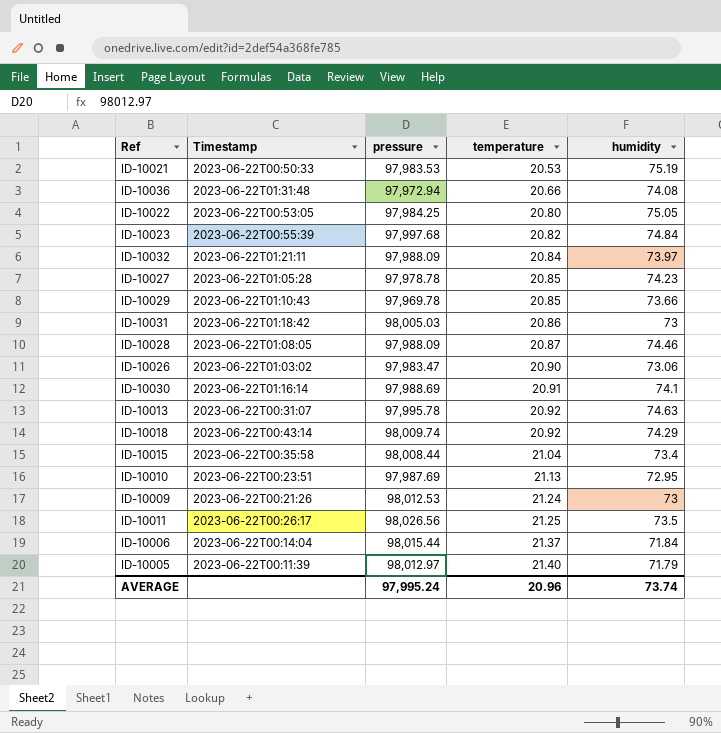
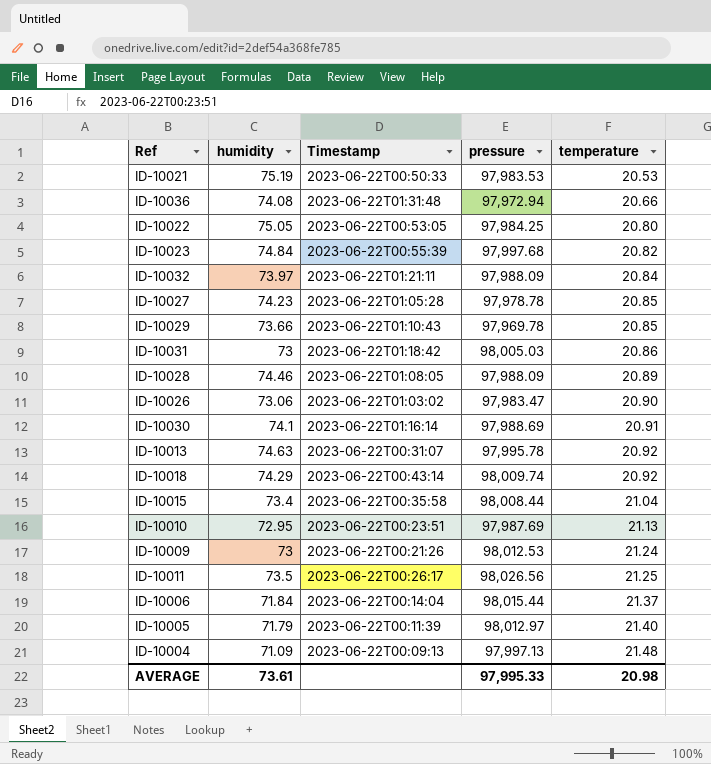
column humidity | position: 5 -> 2
ID-10028 | temperature: 20.87 -> 20.89
row ID-10004: none -> 71.09 | 2023-06-22T00:09:13 | 97,997.13 | 21.48
AVERAGE | humidity: 73.74 -> 73.61
AVERAGE | pressure: 97,995.24 -> 97,995.33
AVERAGE | temperature: 20.96 -> 20.98

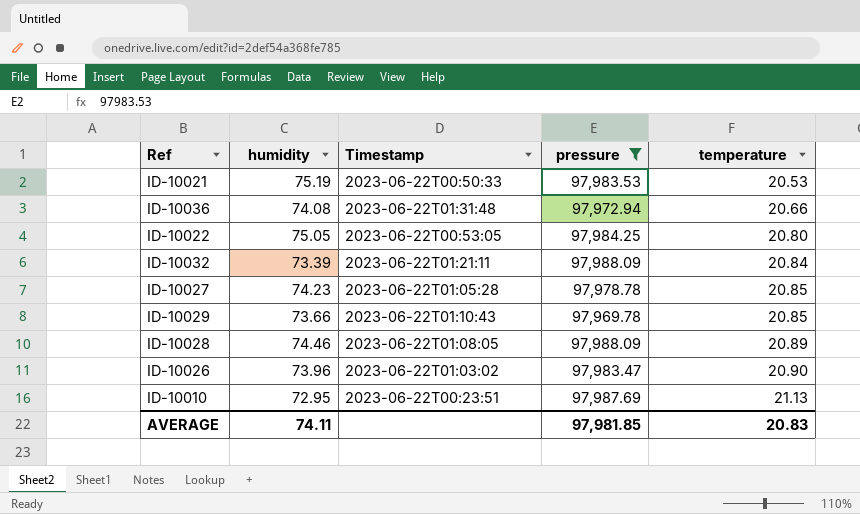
filter: none -> pressure <= 97,988.09
ID-10032 | humidity: 73.97 -> 73.39
ID-10026 | humidity: 73.06 -> 73.96
AVERAGE | humidity: 73.61 -> 74.11
AVERAGE | pressure: 97,995.33 -> 97,981.85
AVERAGE | temperature: 20.98 -> 20.83

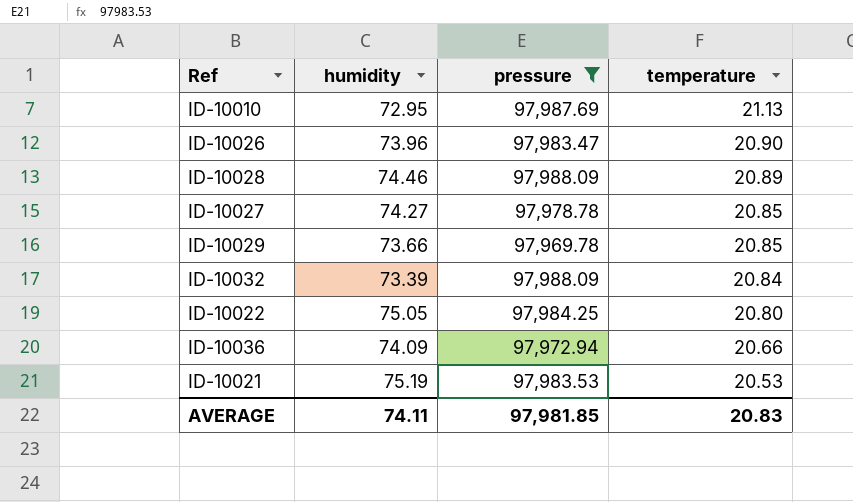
row order: temperature ascending -> temperature descending
column Timestamp | position: 3 -> none
ID-10027 | humidity: 74.23 -> 74.27
ID-10036 | humidity: 74.08 -> 74.09

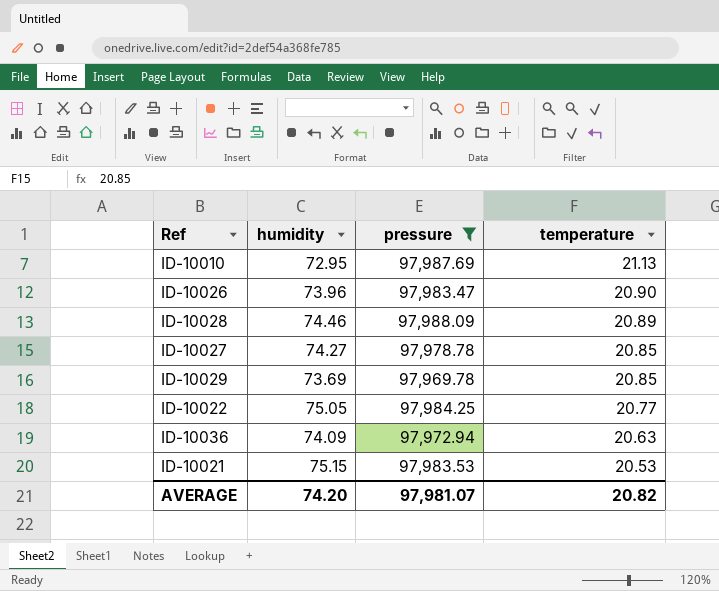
row ID-10032: 73.39 | 97,988.09 | 20.84 -> none
ID-10029 | humidity: 73.66 -> 73.69
ID-10022 | temperature: 20.80 -> 20.77
ID-10036 | temperature: 20.66 -> 20.63
ID-10021 | humidity: 75.19 -> 75.15
AVERAGE | humidity: 74.11 -> 74.20
AVERAGE | pressure: 97,981.85 -> 97,981.07
AVERAGE | temperature: 20.83 -> 20.82

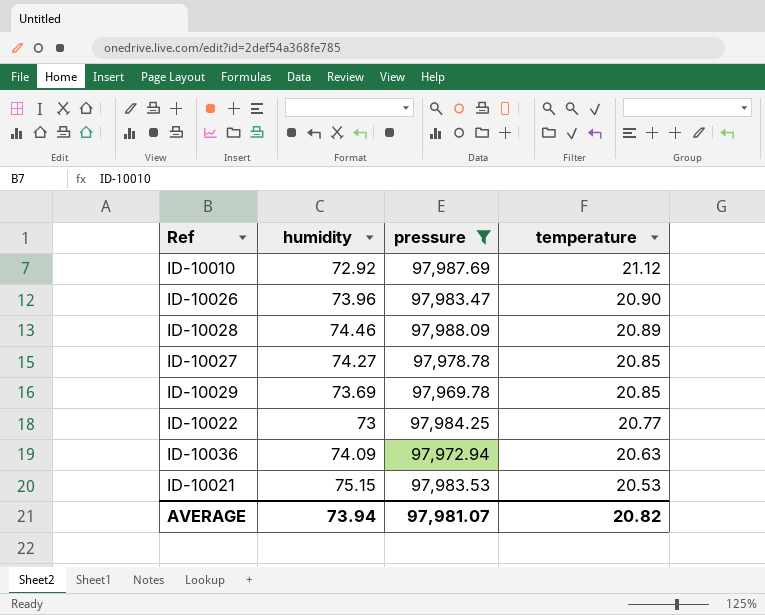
ID-10010 | humidity: 72.95 -> 72.92
ID-10010 | temperature: 21.13 -> 21.12
ID-10022 | humidity: 75.05 -> 73
AVERAGE | humidity: 74.20 -> 73.94

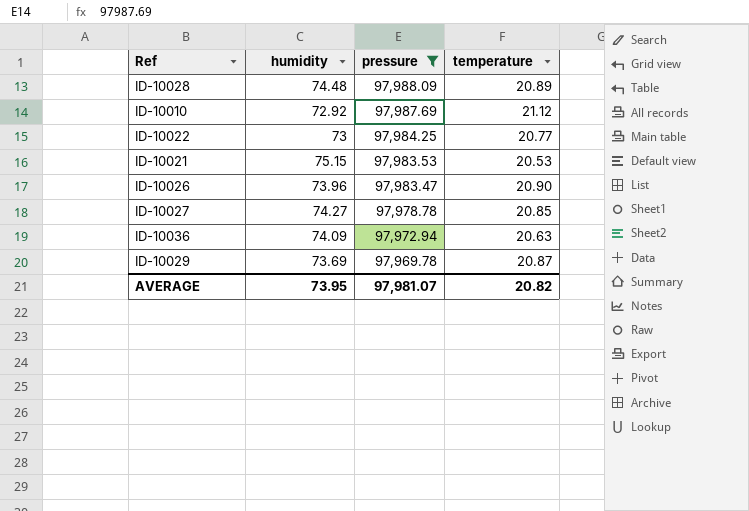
row order: temperature descending -> pressure descending
ID-10028 | humidity: 74.46 -> 74.48
ID-10029 | temperature: 20.85 -> 20.87
AVERAGE | humidity: 73.94 -> 73.95

